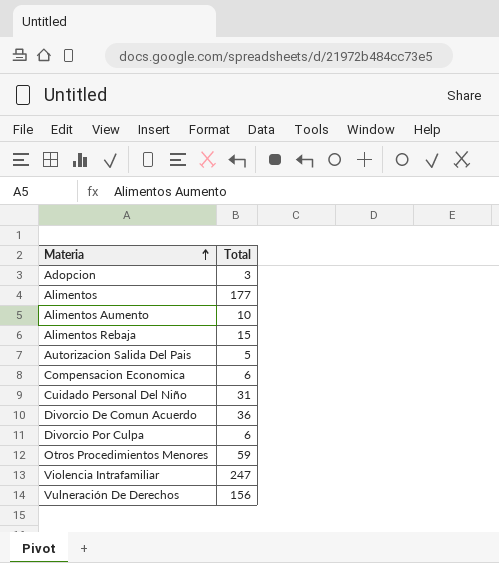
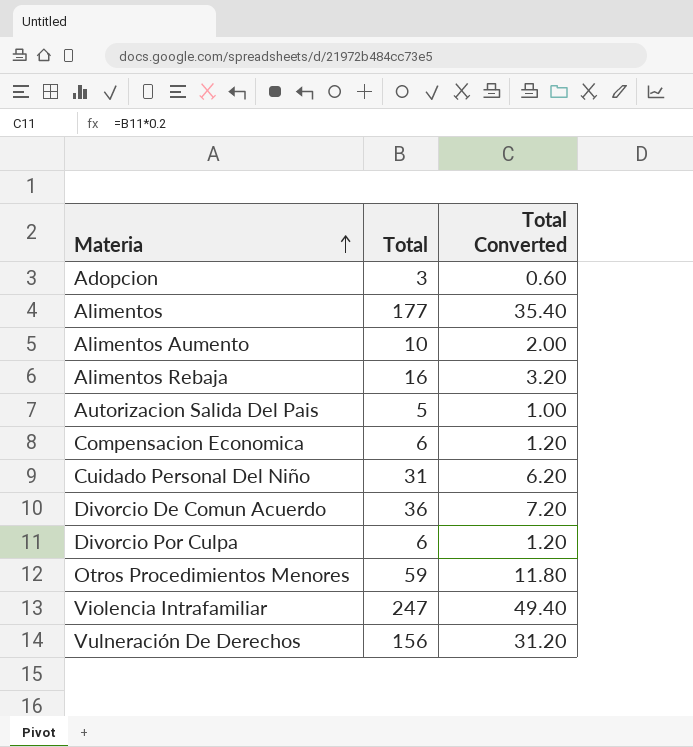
column Total Converted | formula: none -> [Total] * 0.2
Alimentos Rebaja | Total: 15 -> 16

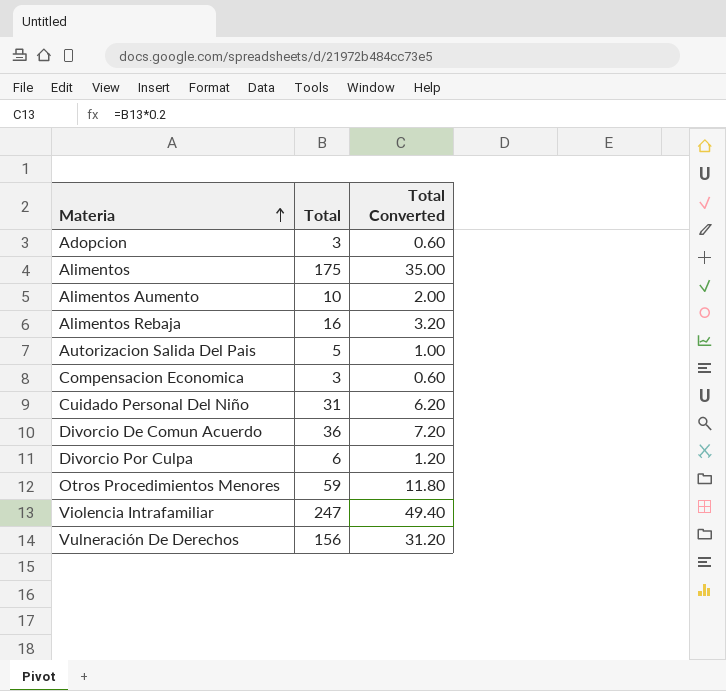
Alimentos | Total: 177 -> 175
Alimentos | Total Converted: 35.40 -> 35.00
Compensacion Economica | Total: 6 -> 3
Compensacion Economica | Total Converted: 1.20 -> 0.60

